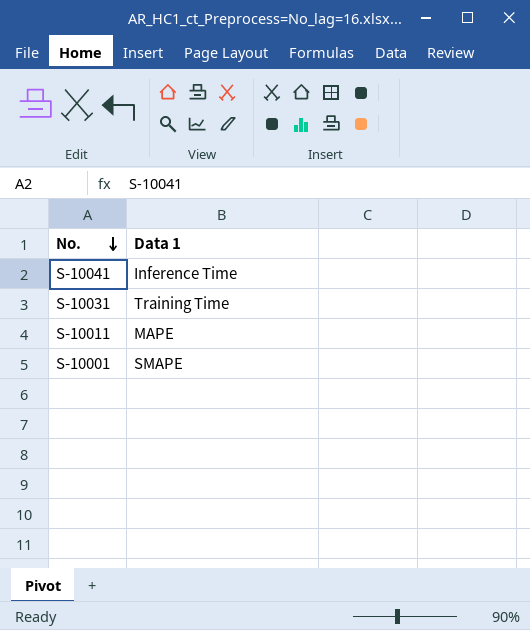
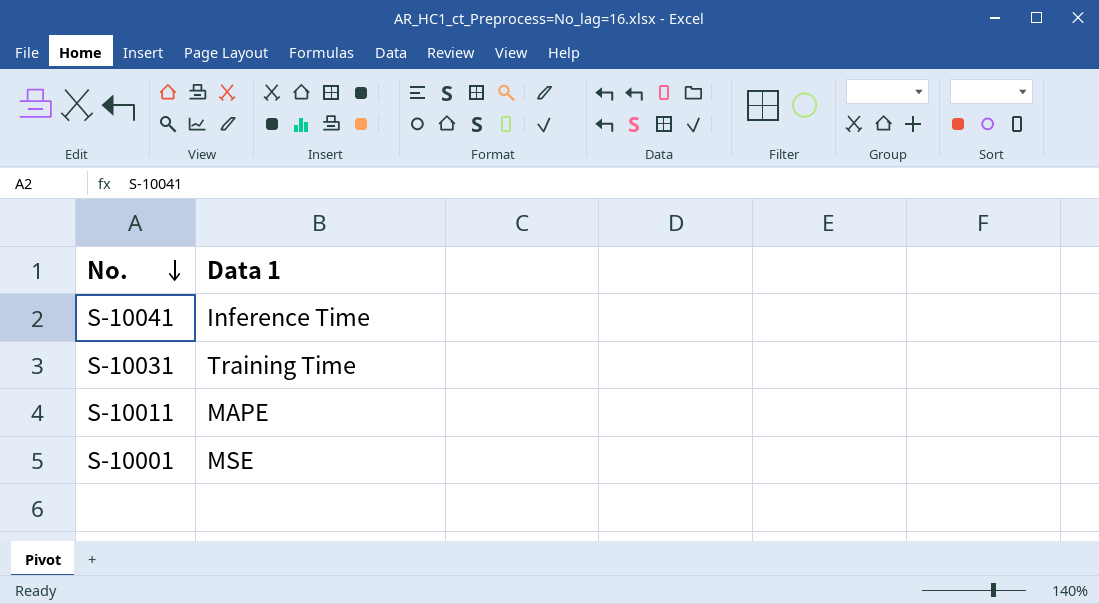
S-10001 | Data 1: SMAPE -> MSE

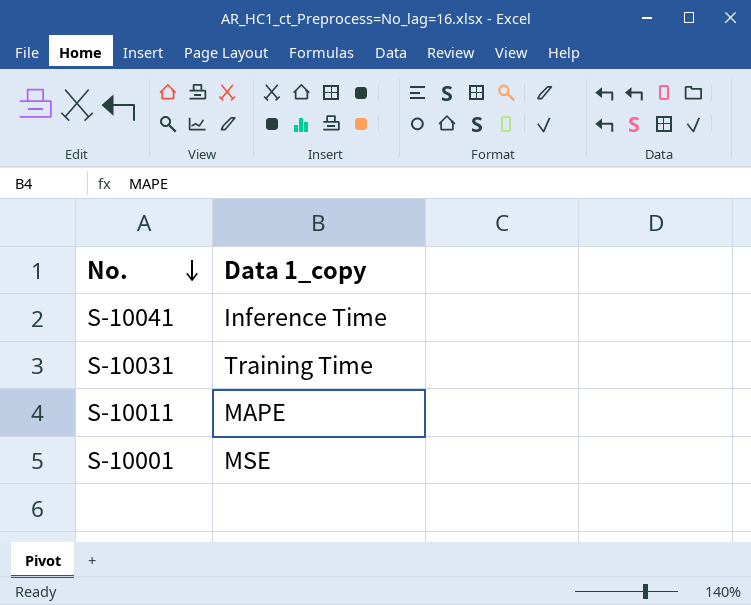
column name: Data 1 -> Data 1_copy

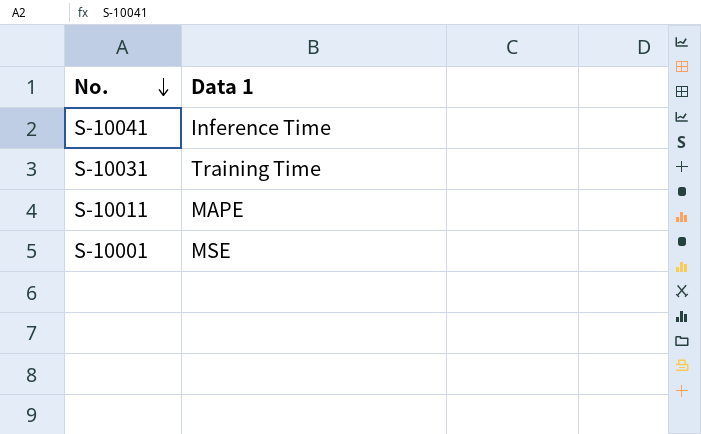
column name: Data 1_copy -> Data 1

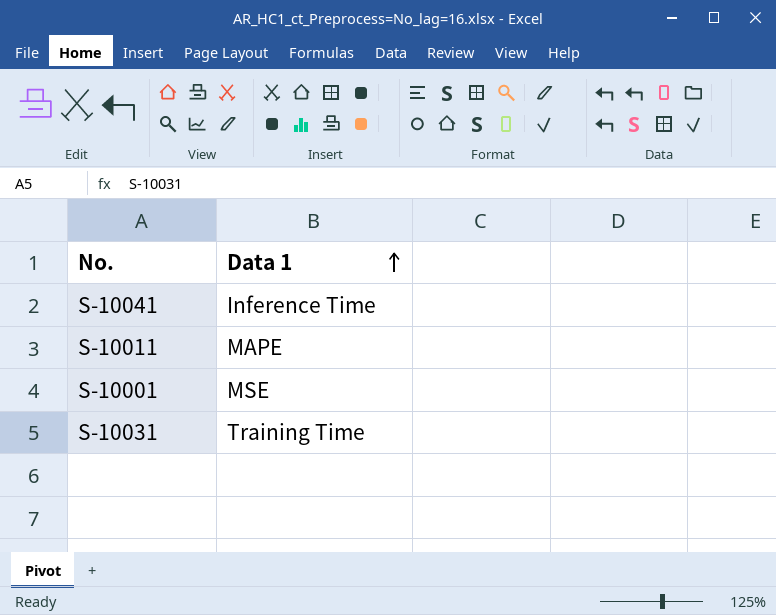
row order: No. descending -> Data 1 ascending

